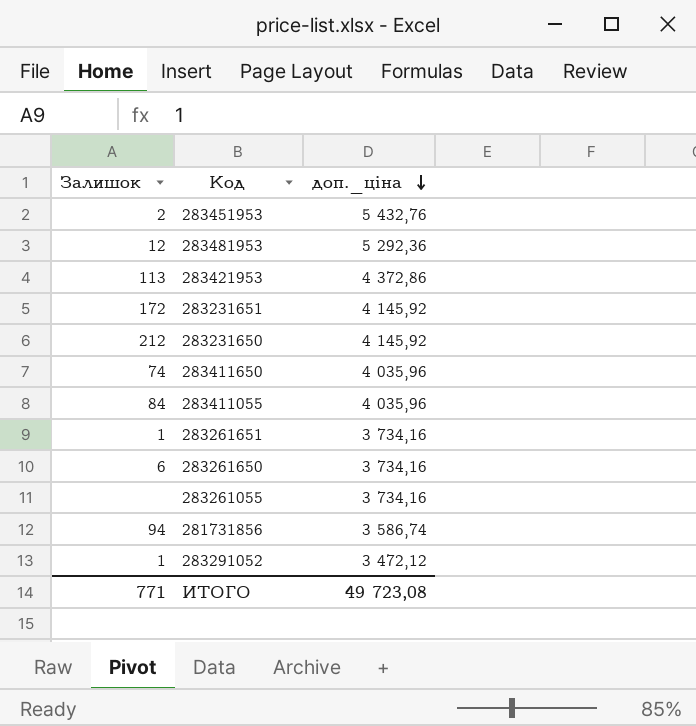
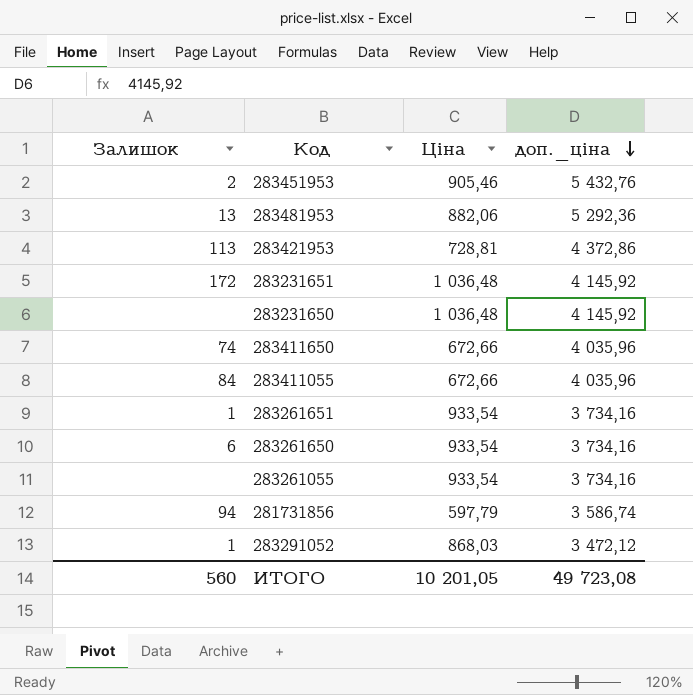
column Ціна | position: none -> 3
283481953 | Залишок: 12 -> 13
283231650 | Залишок: 212 -> none
ИТОГО | Залишок: 771 -> 560

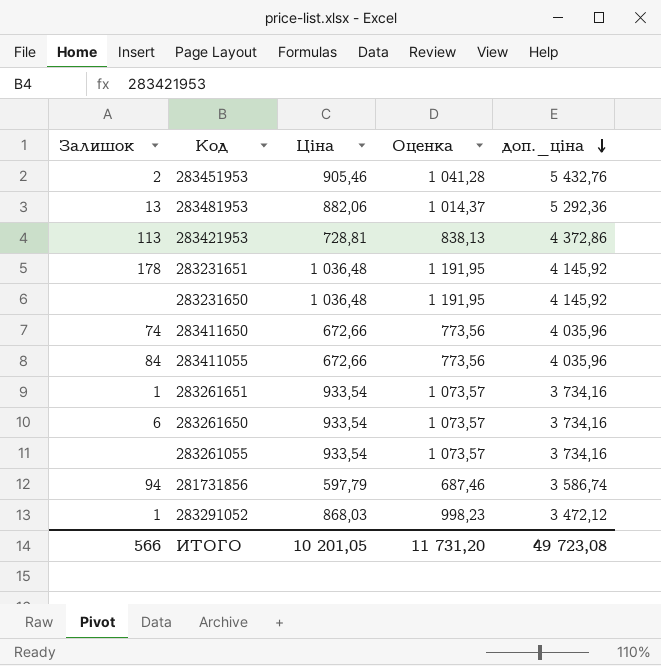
column Оценка | formula: none -> [Ціна] * 1,15
283231651 | Залишок: 172 -> 178
ИТОГО | Залишок: 560 -> 566

